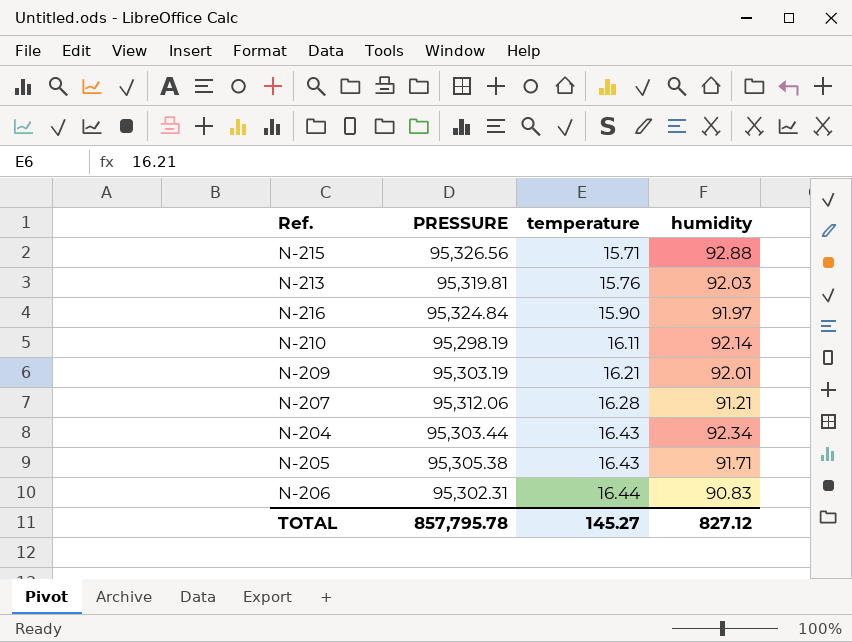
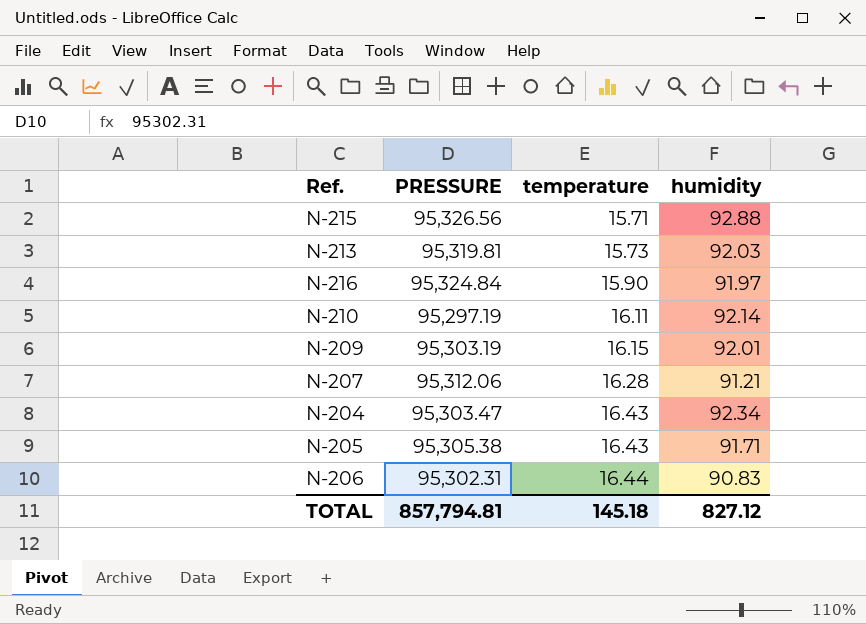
N-213 | temperature: 15.76 -> 15.73
N-210 | PRESSURE: 95,298.19 -> 95,297.19
N-209 | temperature: 16.21 -> 16.15
N-204 | PRESSURE: 95,303.44 -> 95,303.47
TOTAL | PRESSURE: 857,795.78 -> 857,794.81
TOTAL | temperature: 145.27 -> 145.18

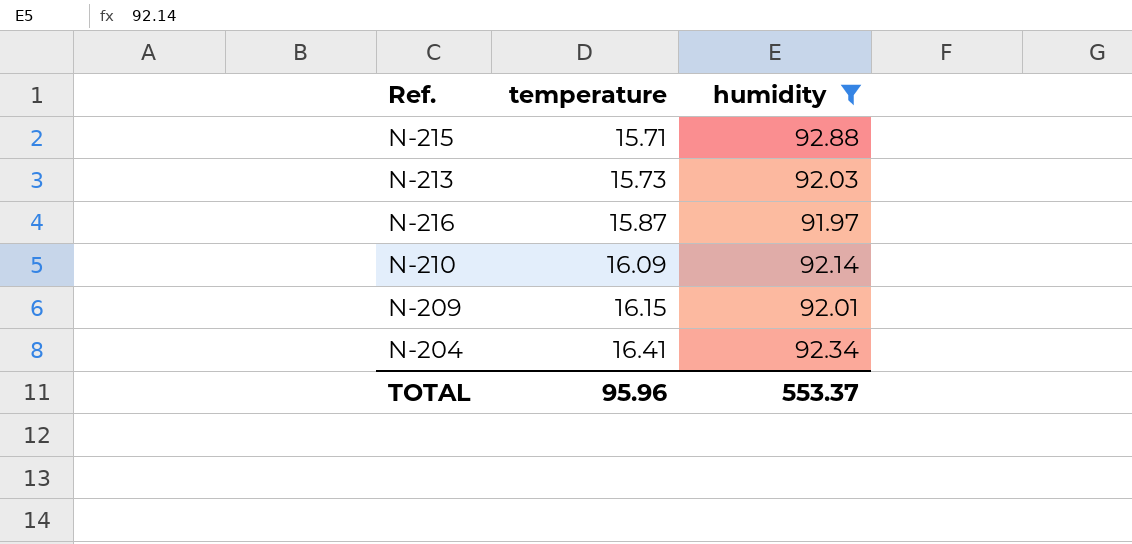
filter: none -> humidity >= 91.97
column PRESSURE | position: 2 -> none
N-216 | temperature: 15.90 -> 15.87
N-210 | temperature: 16.11 -> 16.09
N-204 | temperature: 16.43 -> 16.41
TOTAL | temperature: 145.18 -> 95.96
TOTAL | humidity: 827.12 -> 553.37

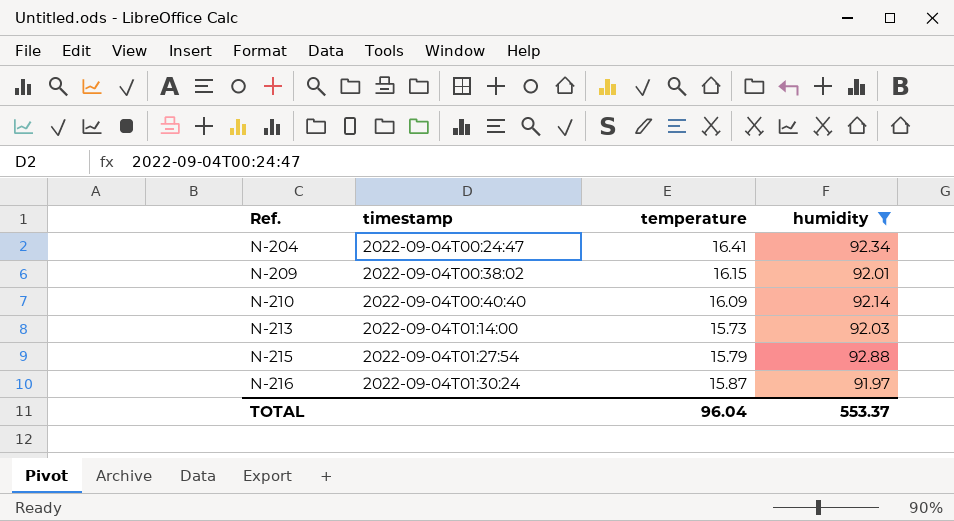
row order: temperature ascending -> Ref. ascending
column timestamp | position: none -> 2
N-215 | temperature: 15.71 -> 15.79
TOTAL | temperature: 95.96 -> 96.04

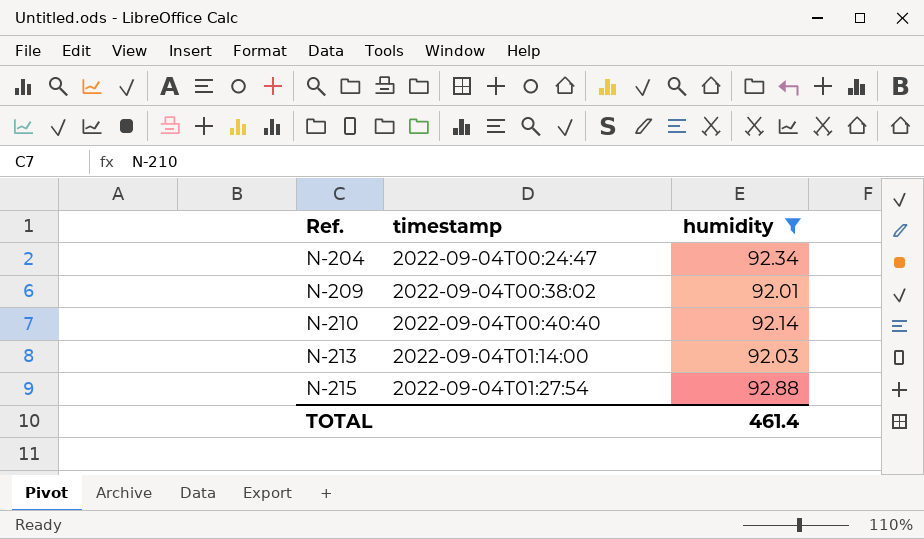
column temperature | position: 3 -> none
row N-216: 2022-09-04T01:30:24 | 15.87 | 91.97 -> none
TOTAL | humidity: 553.37 -> 461.4

